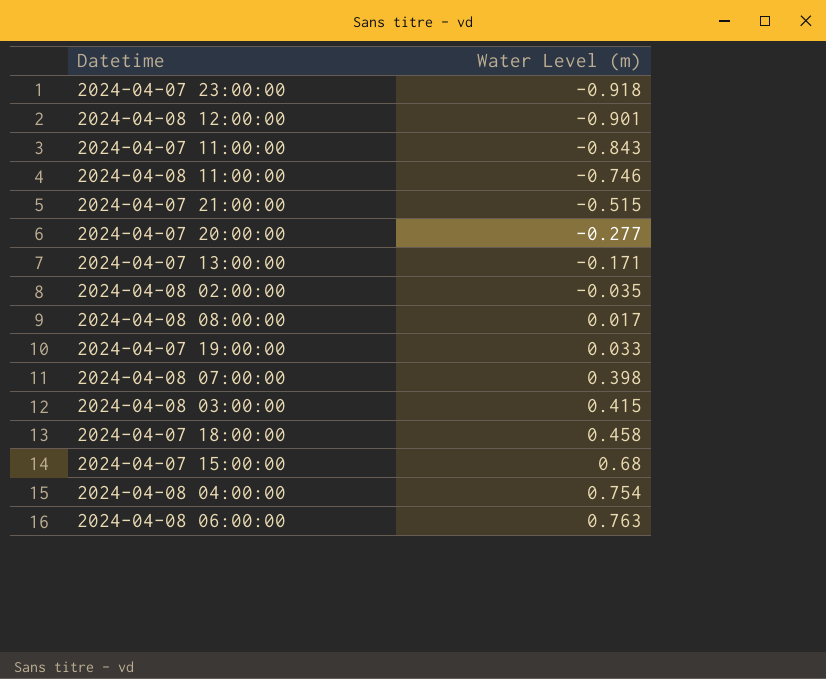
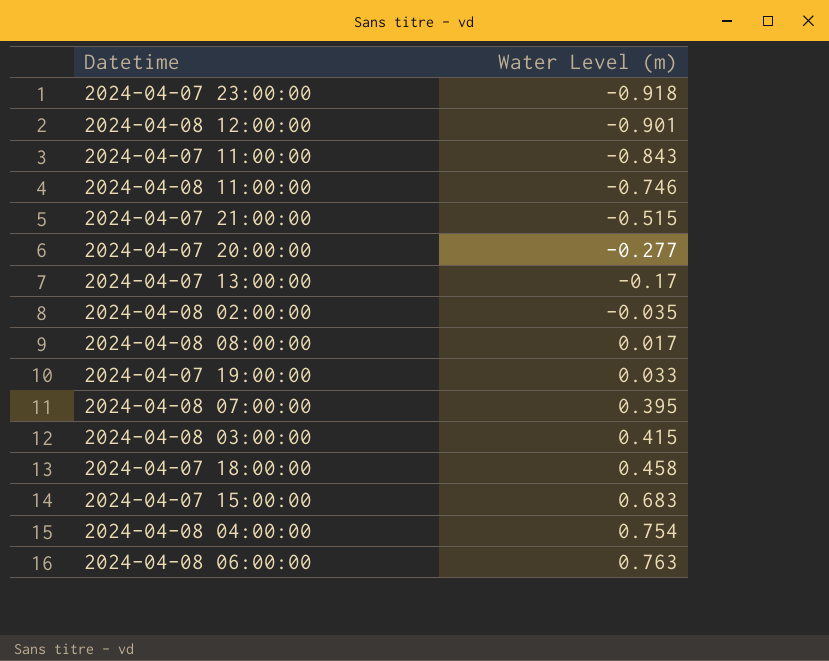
2024-04-07 13:00:00 | Water Level (m): -0.171 -> -0.17
2024-04-08 07:00:00 | Water Level (m): 0.398 -> 0.395
2024-04-07 15:00:00 | Water Level (m): 0.68 -> 0.683

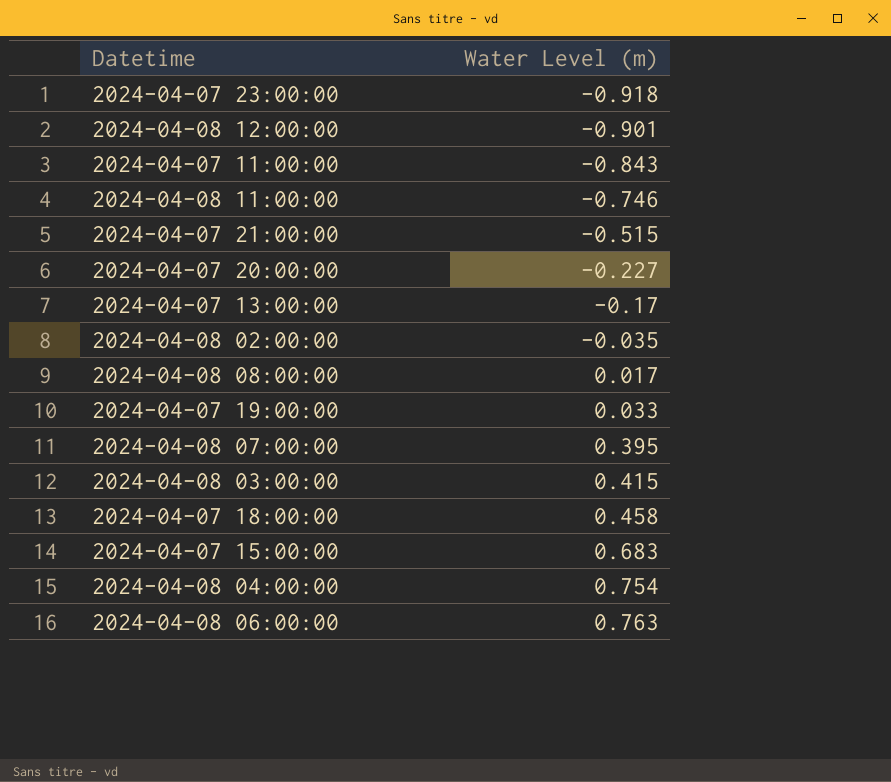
2024-04-07 20:00:00 | Water Level (m): -0.277 -> -0.227

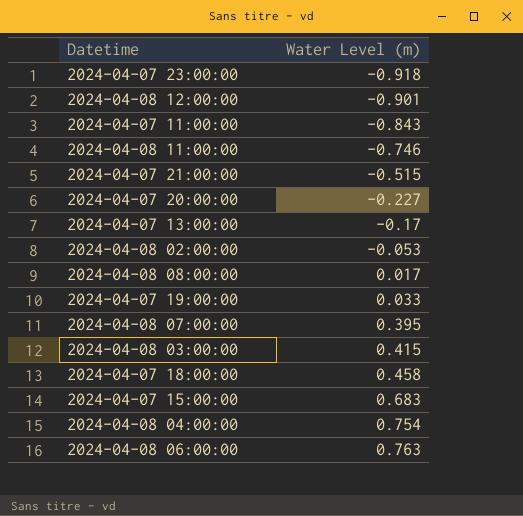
2024-04-08 02:00:00 | Water Level (m): -0.035 -> -0.053

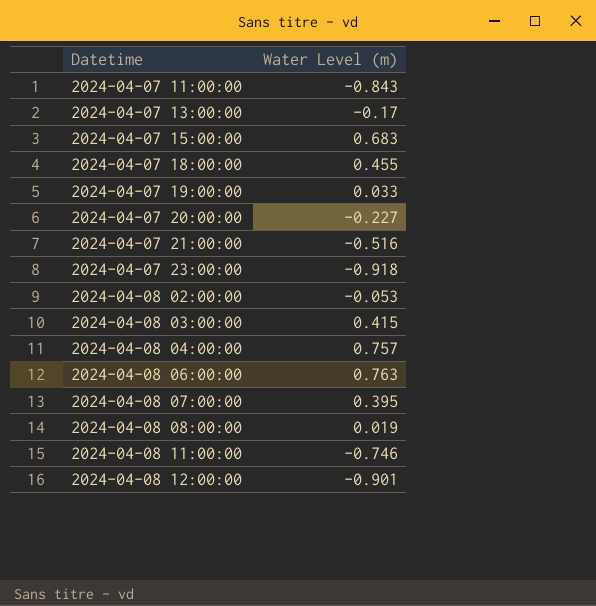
row order: Water Level (m) ascending -> Datetime ascending
2024-04-07 18:00:00 | Water Level (m): 0.458 -> 0.455
2024-04-07 21:00:00 | Water Level (m): -0.515 -> -0.516
2024-04-08 04:00:00 | Water Level (m): 0.754 -> 0.757
2024-04-08 08:00:00 | Water Level (m): 0.017 -> 0.019

